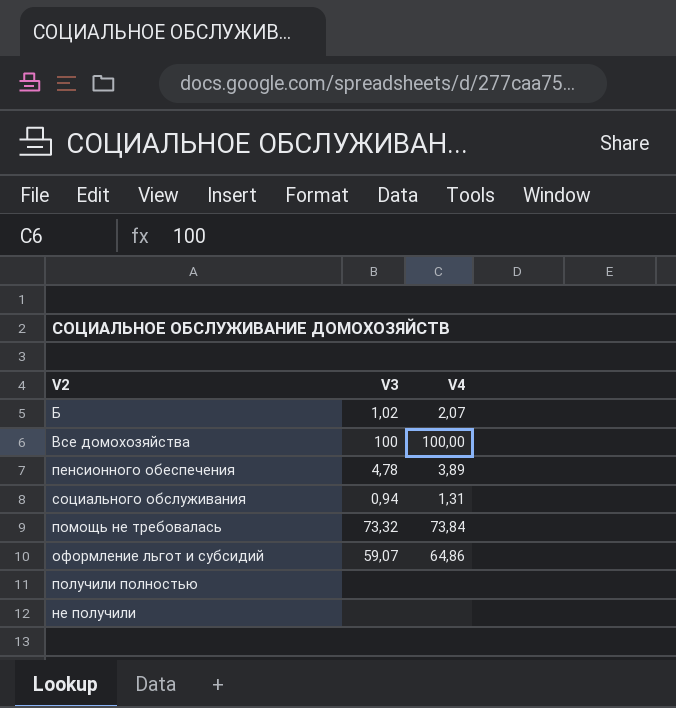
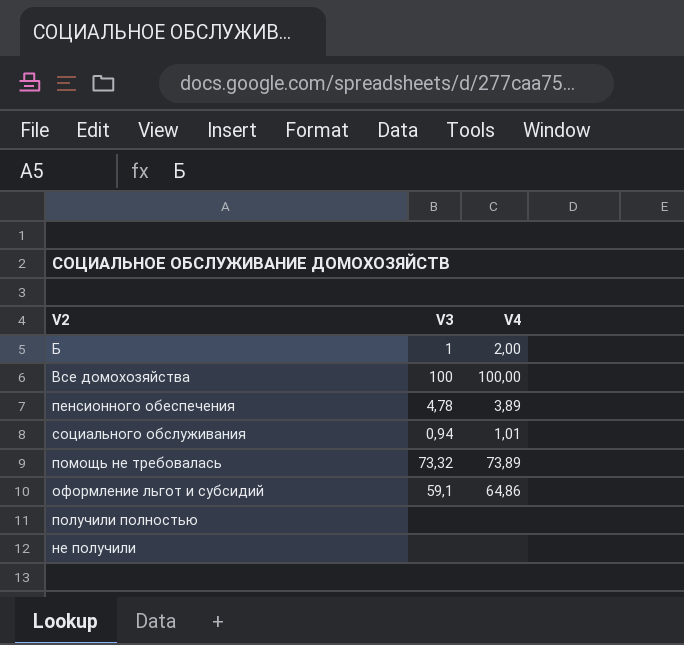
Б | V3: 1,02 -> 1
Б | V4: 2,07 -> 2,00
социального обслуживания | V4: 1,31 -> 1,01
помощь не требовалась | V4: 73,84 -> 73,89
оформление льгот и субсидий | V3: 59,07 -> 59,1

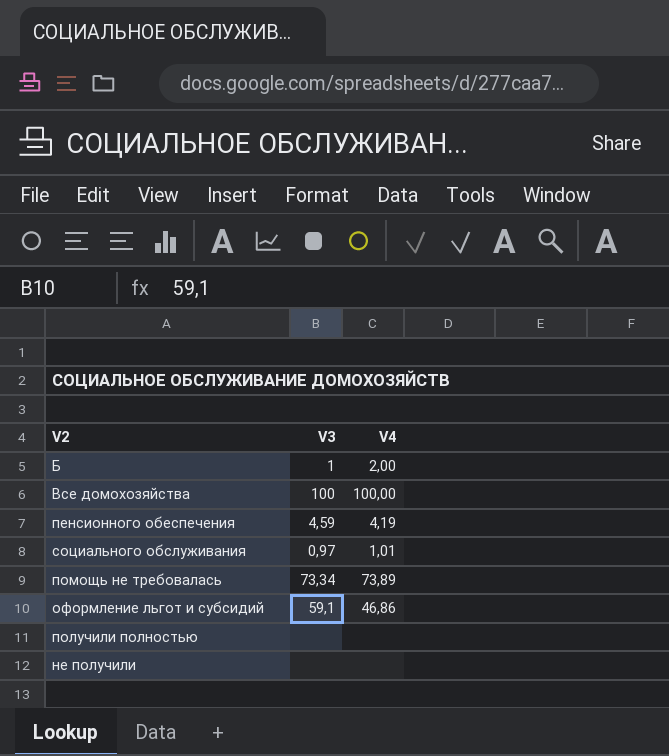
пенсионного обеспечения | V3: 4,78 -> 4,59
пенсионного обеспечения | V4: 3,89 -> 4,19
социального обслуживания | V3: 0,94 -> 0,97
помощь не требовалась | V3: 73,32 -> 73,34
оформление льгот и субсидий | V4: 64,86 -> 46,86

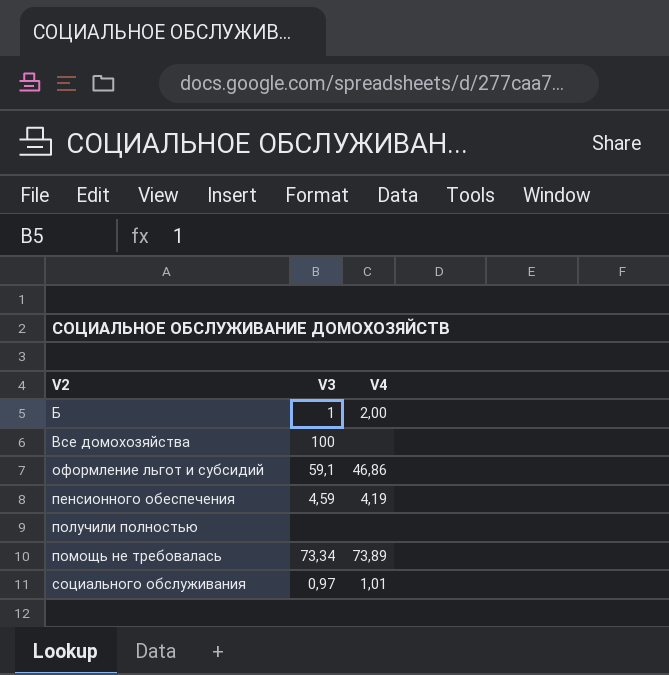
row order: none -> V2 ascending
row не получили: none | none -> none
Все домохозяйства | V4: 100,00 -> none

